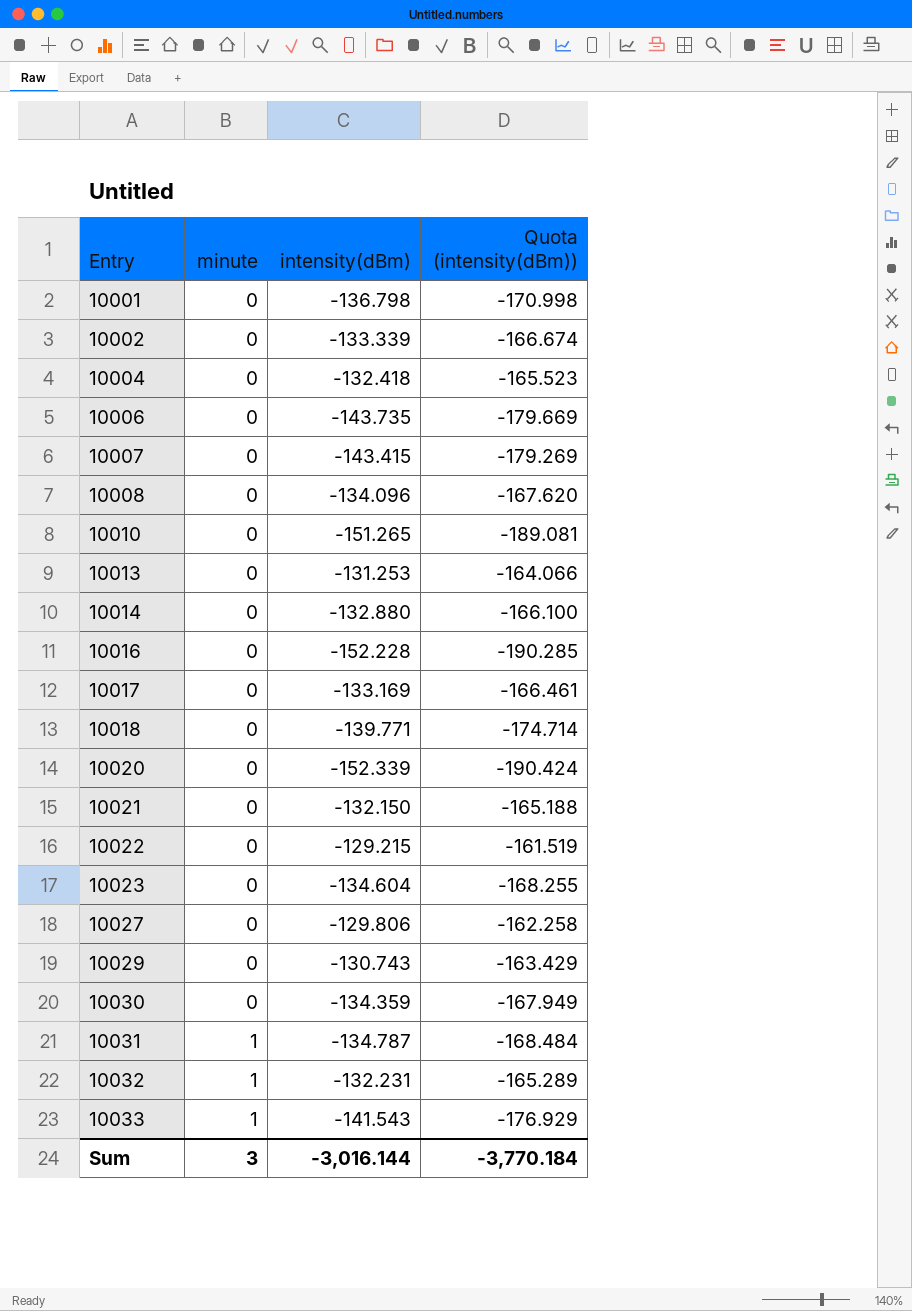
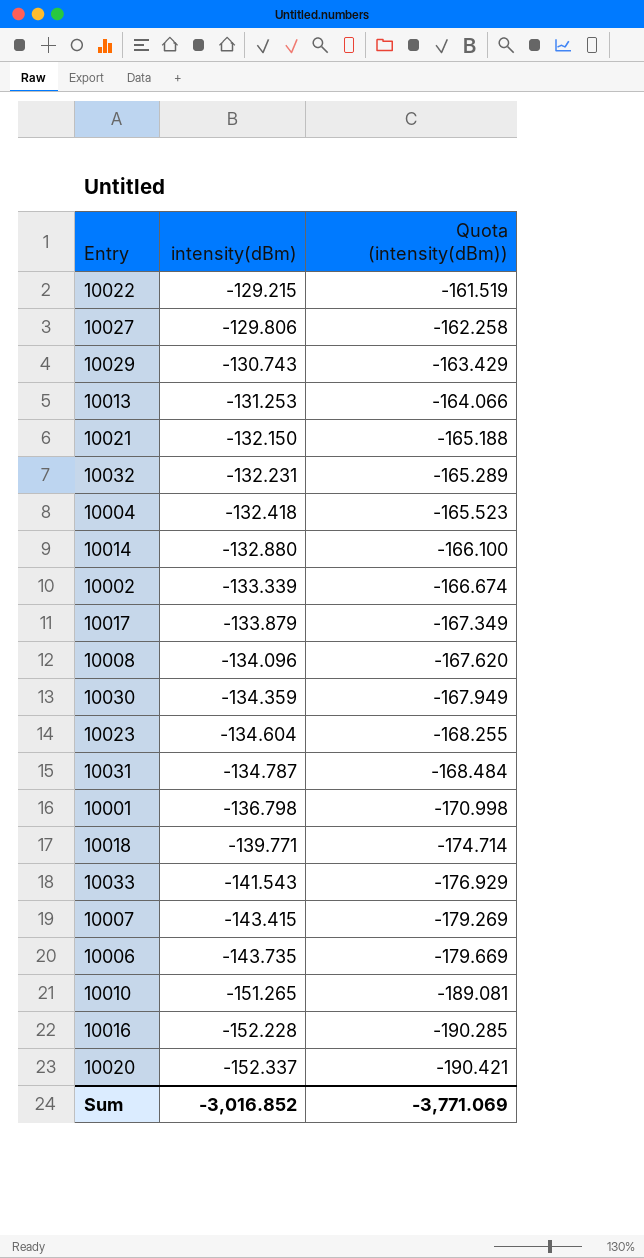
row order: Entry ascending -> intensity(dBm) descending
column minute | position: 2 -> none
10017 | intensity(dBm): -133.169 -> -133.879
10017 | Quota (intensity(dBm)): -166.461 -> -167.349
10020 | intensity(dBm): -152.339 -> -152.337
10020 | Quota (intensity(dBm)): -190.424 -> -190.421
Sum | intensity(dBm): -3,016.144 -> -3,016.852
Sum | Quota (intensity(dBm)): -3,770.184 -> -3,771.069

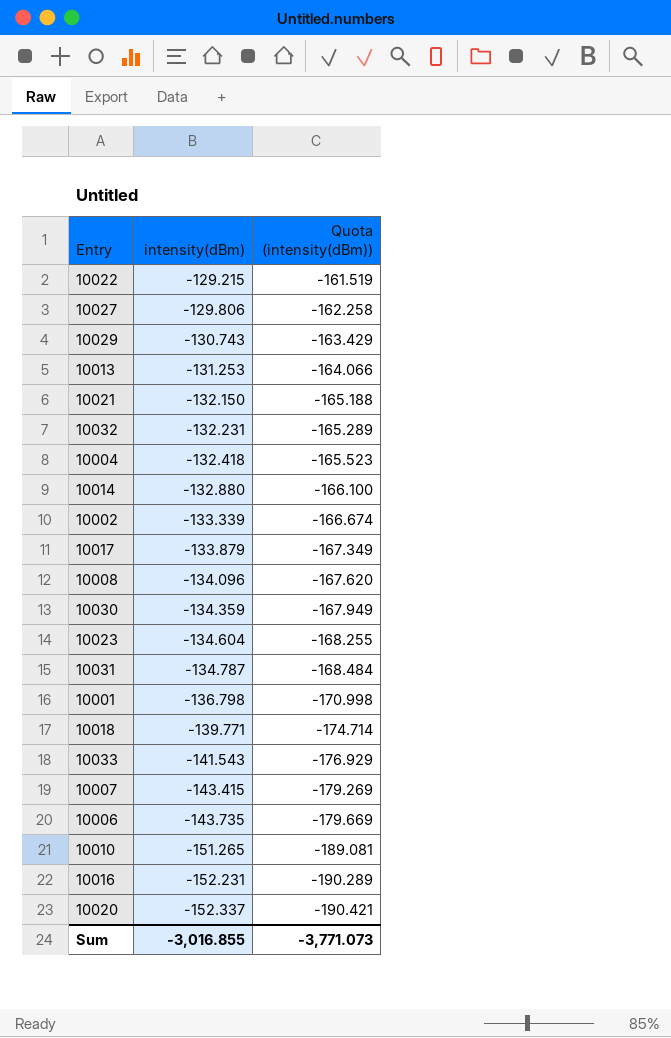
10016 | intensity(dBm): -152.228 -> -152.231
10016 | Quota (intensity(dBm)): -190.285 -> -190.289
Sum | intensity(dBm): -3,016.852 -> -3,016.855
Sum | Quota (intensity(dBm)): -3,771.069 -> -3,771.073

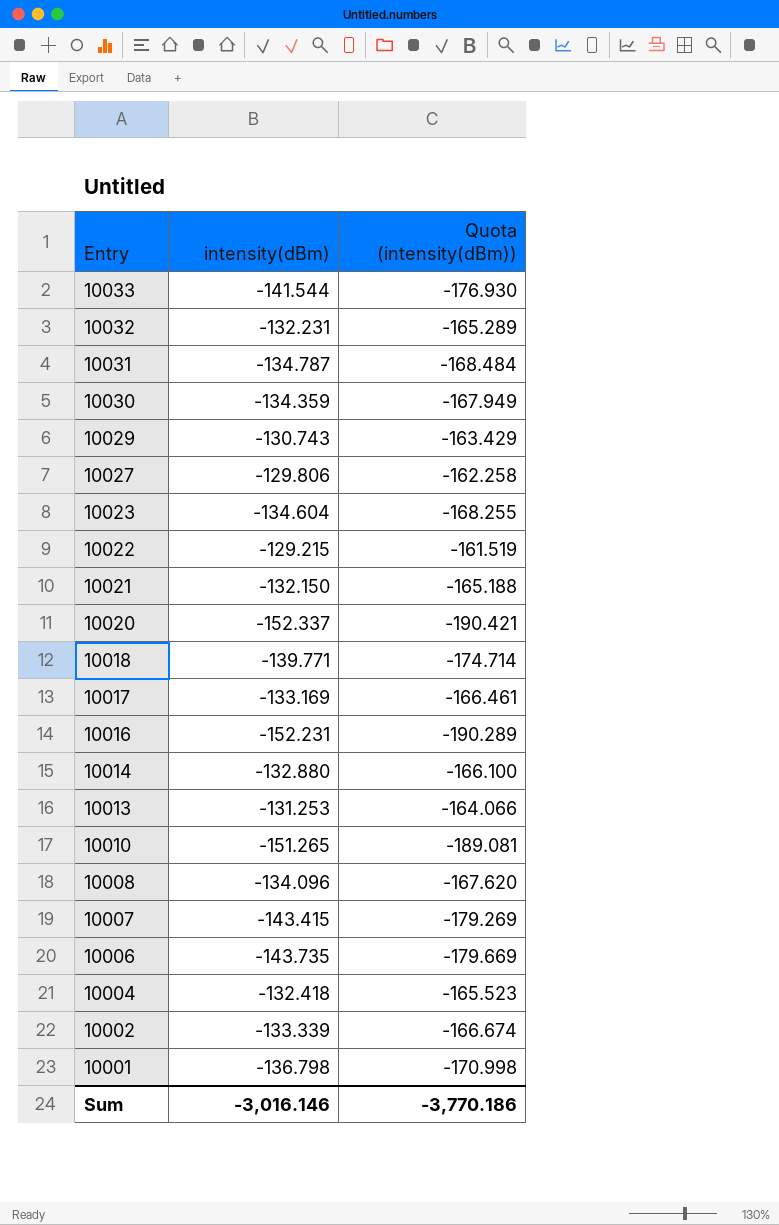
row order: intensity(dBm) descending -> Entry descending
10033 | intensity(dBm): -141.543 -> -141.544
10033 | Quota (intensity(dBm)): -176.929 -> -176.930
10017 | intensity(dBm): -133.879 -> -133.169
10017 | Quota (intensity(dBm)): -167.349 -> -166.461
Sum | intensity(dBm): -3,016.855 -> -3,016.146
Sum | Quota (intensity(dBm)): -3,771.073 -> -3,770.186

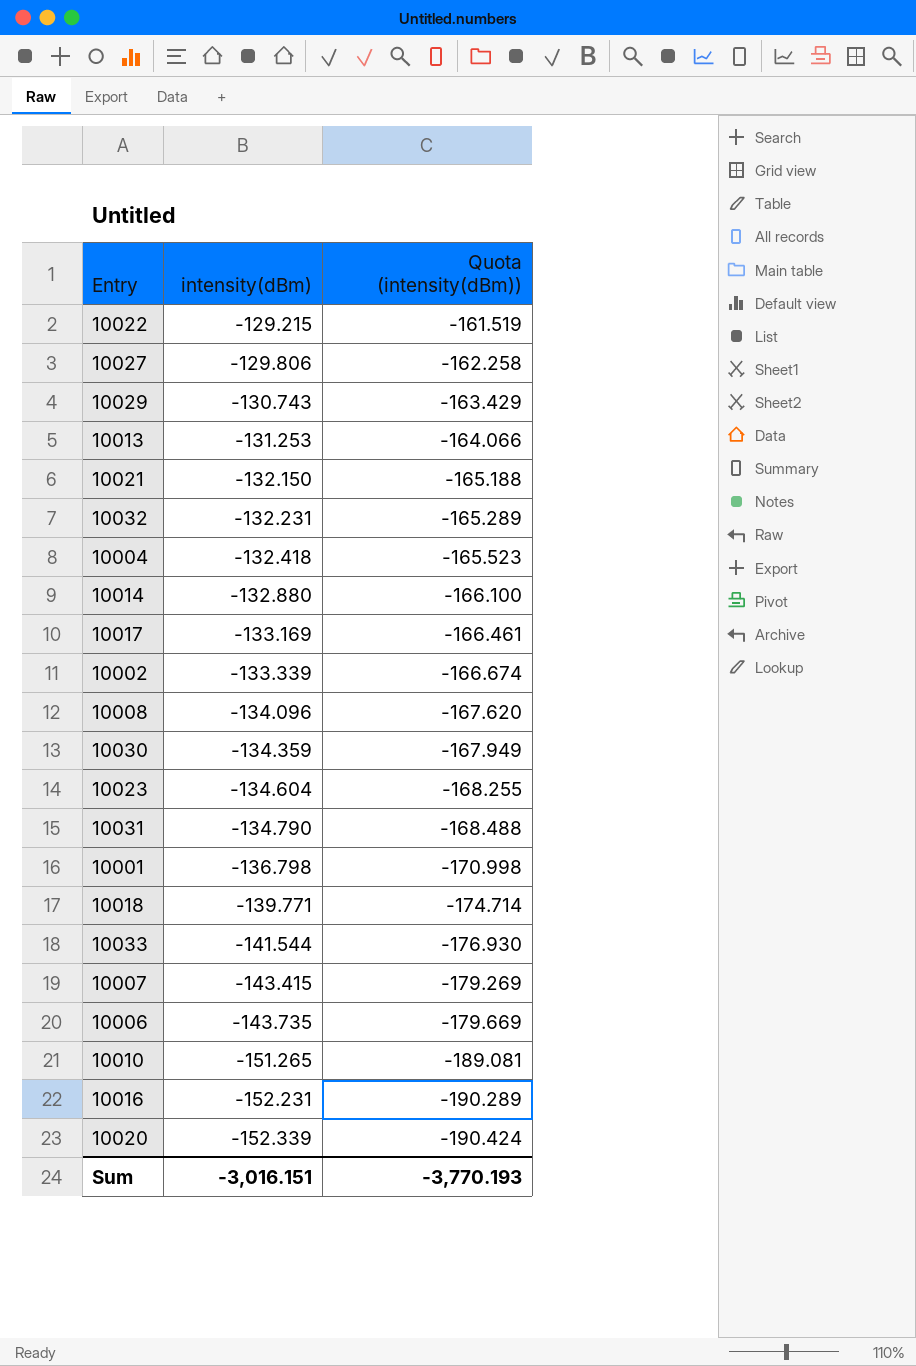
row order: Entry descending -> intensity(dBm) descending
10031 | intensity(dBm): -134.787 -> -134.790
10031 | Quota (intensity(dBm)): -168.484 -> -168.488
10020 | intensity(dBm): -152.337 -> -152.339
10020 | Quota (intensity(dBm)): -190.421 -> -190.424
Sum | intensity(dBm): -3,016.146 -> -3,016.151
Sum | Quota (intensity(dBm)): -3,770.186 -> -3,770.193

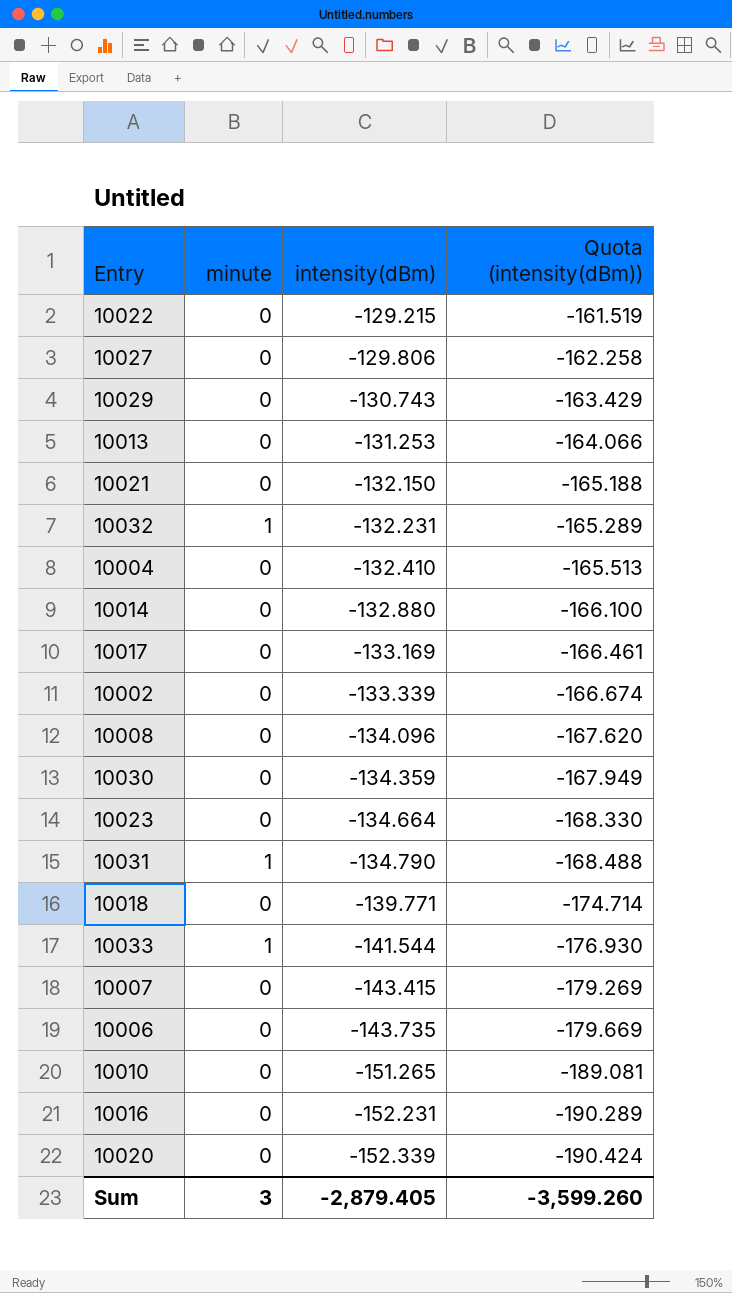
column minute | position: none -> 2
row 10001: -136.798 | -170.998 -> none
10004 | intensity(dBm): -132.418 -> -132.410
10004 | Quota (intensity(dBm)): -165.523 -> -165.513
10023 | intensity(dBm): -134.604 -> -134.664
10023 | Quota (intensity(dBm)): -168.255 -> -168.330
Sum | intensity(dBm): -3,016.151 -> -2,879.405
Sum | Quota (intensity(dBm)): -3,770.193 -> -3,599.260

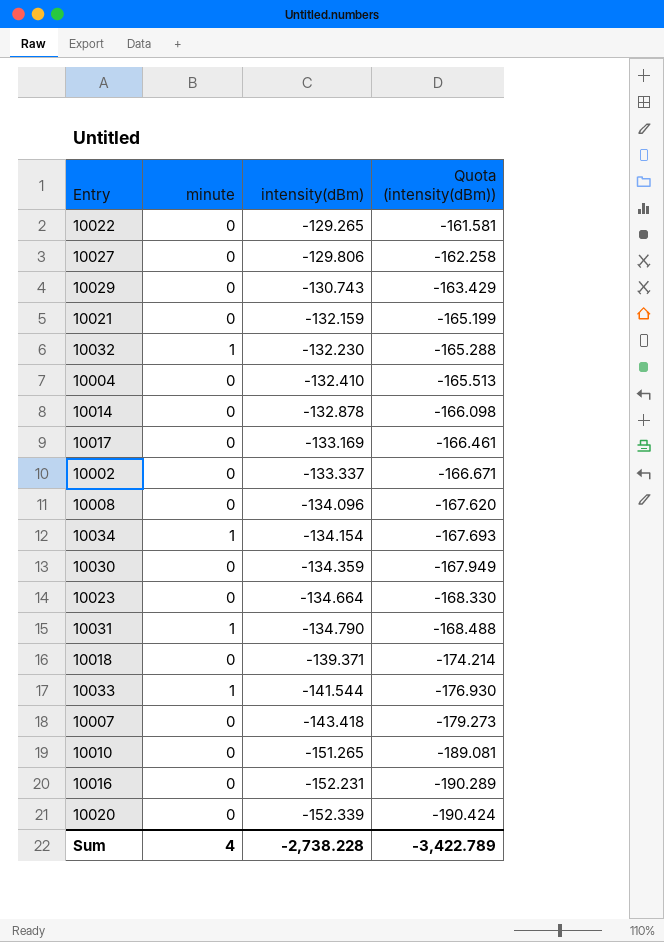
row 10013: 0 | -131.253 | -164.066 -> none
row 10006: 0 | -143.735 | -179.669 -> none
10022 | intensity(dBm): -129.215 -> -129.265
10022 | Quota (intensity(dBm)): -161.519 -> -161.581
10021 | intensity(dBm): -132.150 -> -132.159
10021 | Quota (intensity(dBm)): -165.188 -> -165.199
10032 | intensity(dBm): -132.231 -> -132.230
10032 | Quota (intensity(dBm)): -165.289 -> -165.288
10014 | intensity(dBm): -132.880 -> -132.878
10014 | Quota (intensity(dBm)): -166.100 -> -166.098
10002 | intensity(dBm): -133.339 -> -133.337
10002 | Quota (intensity(dBm)): -166.674 -> -166.671
row 10034: none -> 1 | -134.154 | -167.693
10018 | intensity(dBm): -139.771 -> -139.371
10018 | Quota (intensity(dBm)): -174.714 -> -174.214
10007 | intensity(dBm): -143.415 -> -143.418
10007 | Quota (intensity(dBm)): -179.269 -> -179.273
Sum | minute: 3 -> 4
Sum | intensity(dBm): -2,879.405 -> -2,738.228
Sum | Quota (intensity(dBm)): -3,599.260 -> -3,422.789

